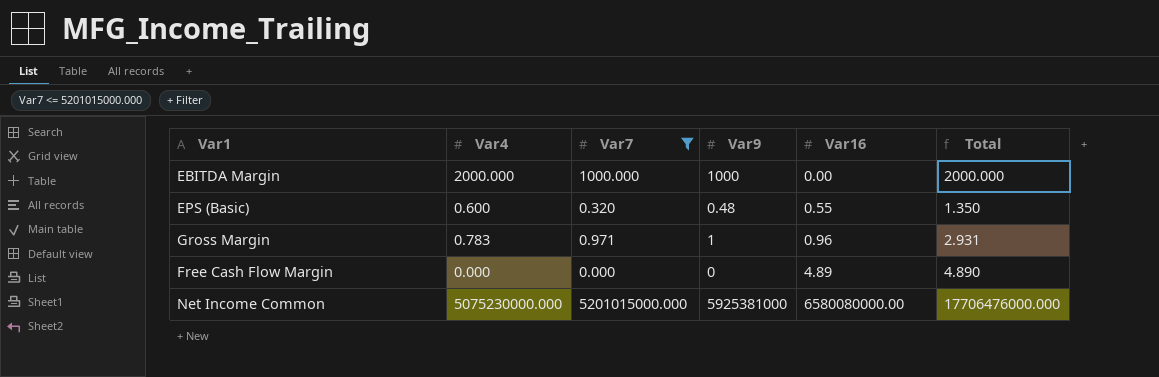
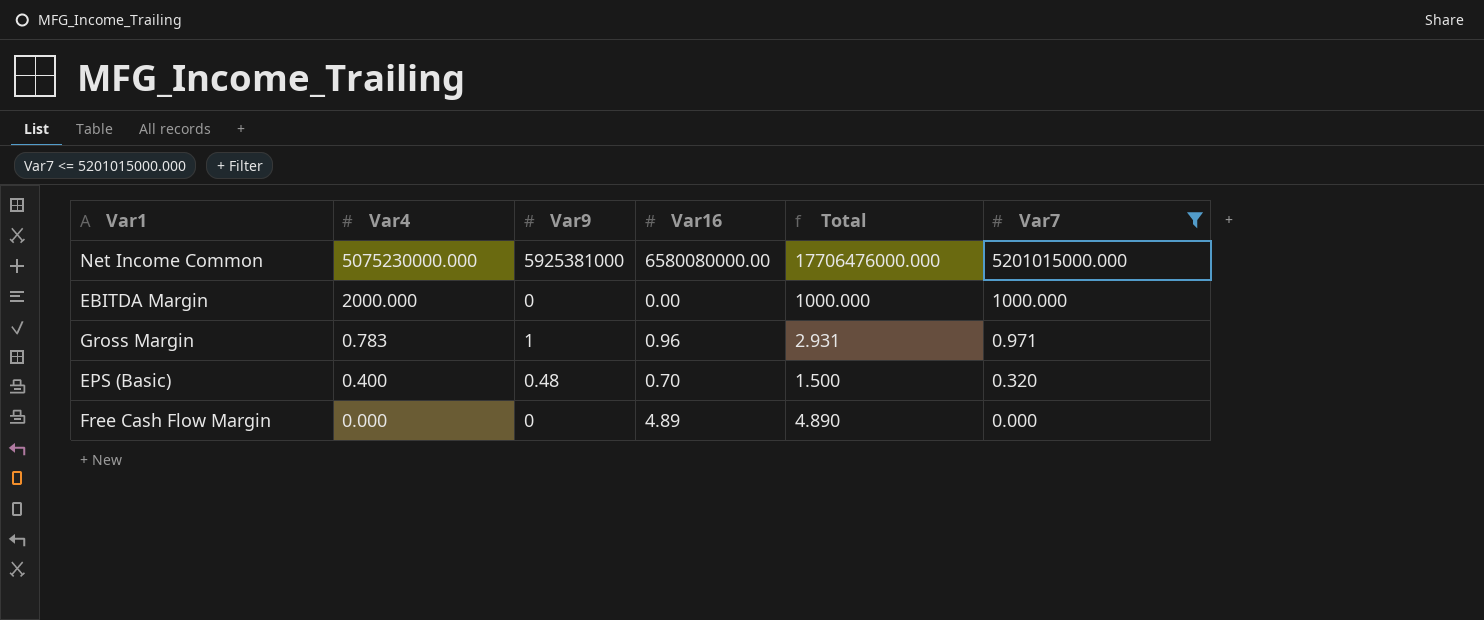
row order: Var16 ascending -> Var4 descending
column Var7 | position: 3 -> 6
EBITDA Margin | Var9: 1000 -> 0
EBITDA Margin | Total: 2000.000 -> 1000.000
EPS (Basic) | Var4: 0.600 -> 0.400
EPS (Basic) | Var16: 0.55 -> 0.70
EPS (Basic) | Total: 1.350 -> 1.500

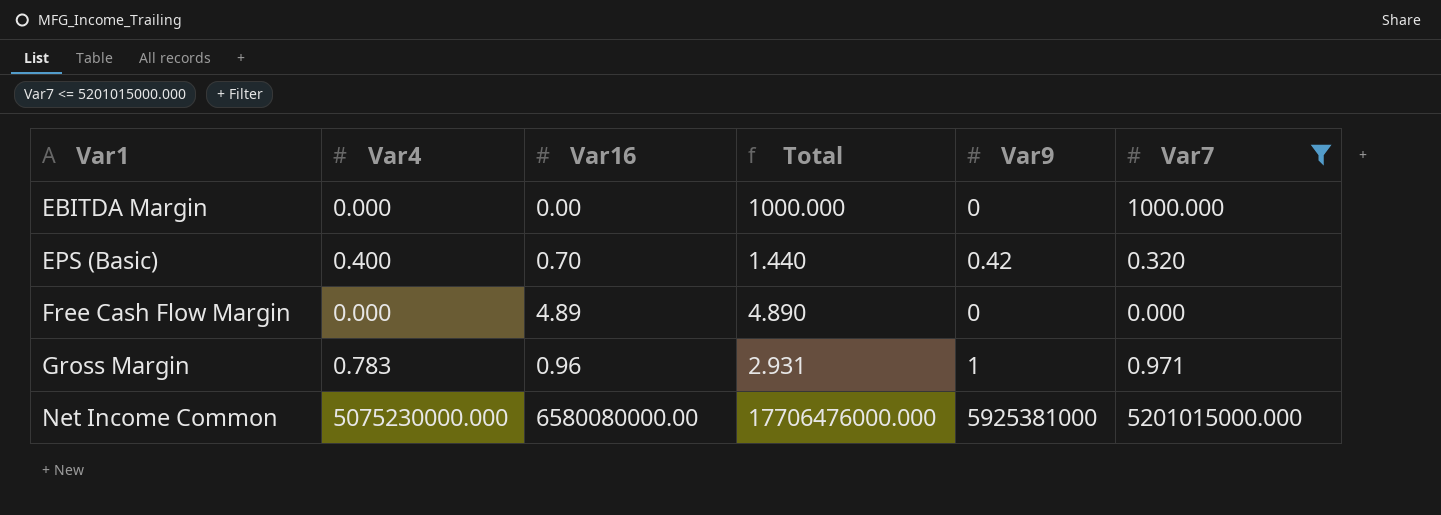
row order: Var4 descending -> Var1 ascending
column Var9 | position: 3 -> 5
EBITDA Margin | Var4: 2000.000 -> 0.000
EPS (Basic) | Total: 1.500 -> 1.440
EPS (Basic) | Var9: 0.48 -> 0.42

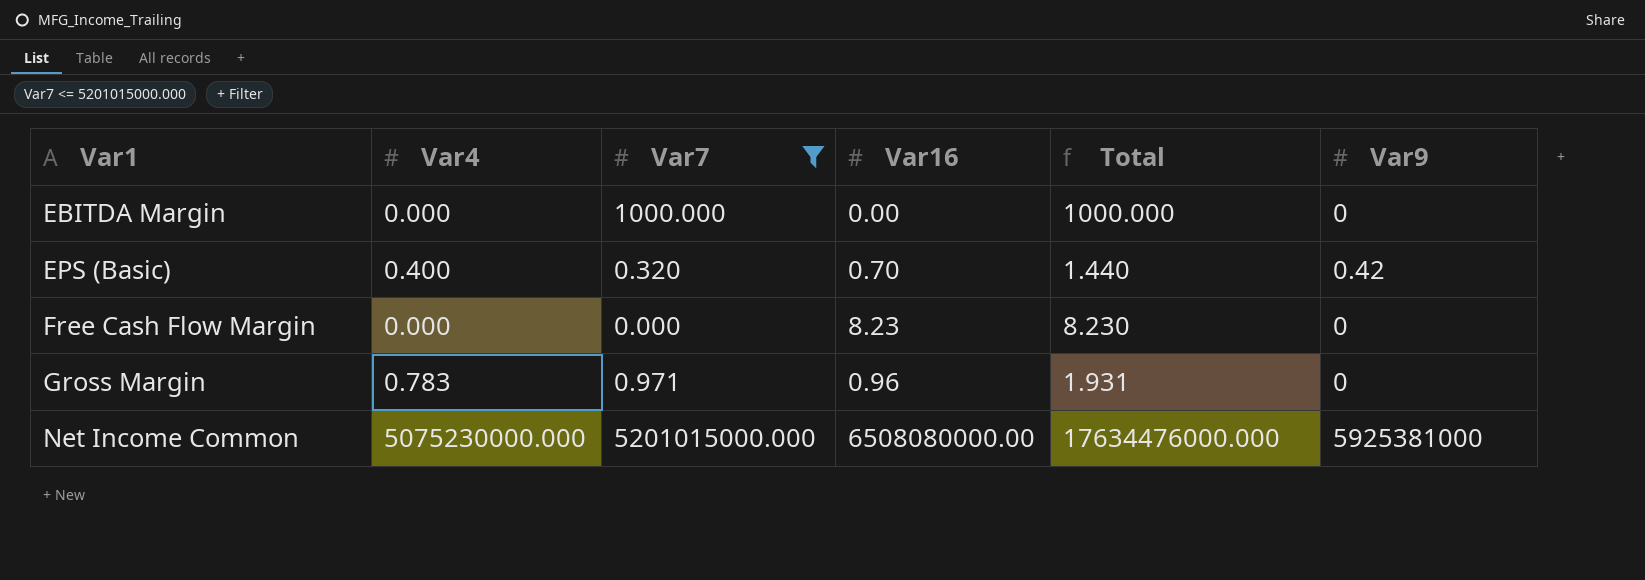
column Var7 | position: 6 -> 3
Free Cash Flow Margin | Var16: 4.89 -> 8.23
Free Cash Flow Margin | Total: 4.890 -> 8.230
Gross Margin | Total: 2.931 -> 1.931
Gross Margin | Var9: 1 -> 0
Net Income Common | Var16: 6580080000.00 -> 6508080000.00
Net Income Common | Total: 17706476000.000 -> 17634476000.000

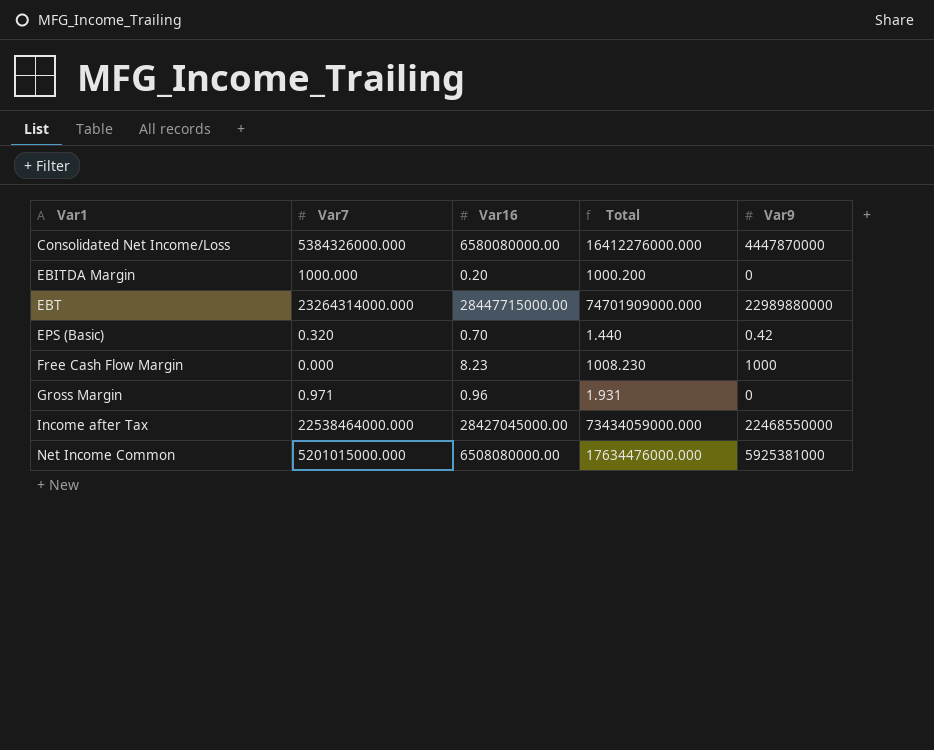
filter: Var7 <= 5201015000.000 -> none
column Var4 | position: 2 -> none
EBITDA Margin | Var16: 0.00 -> 0.20
EBITDA Margin | Total: 1000.000 -> 1000.200
Free Cash Flow Margin | Total: 8.230 -> 1008.230
Free Cash Flow Margin | Var9: 0 -> 1000

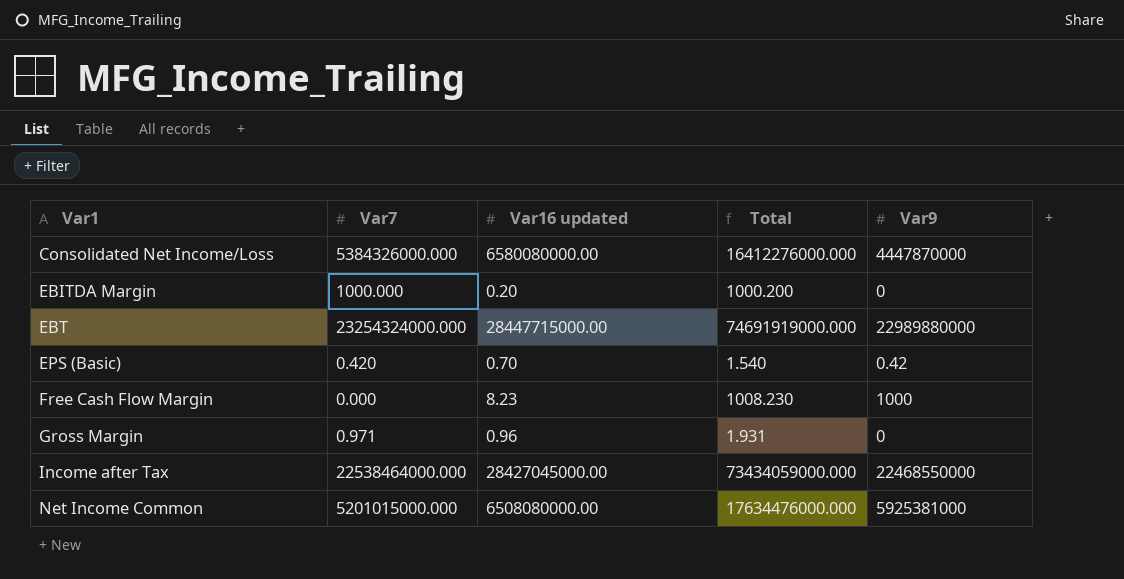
column name: Var16 -> Var16 updated
EBT | Var7: 23264314000.000 -> 23254324000.000
EBT | Total: 74701909000.000 -> 74691919000.000
EPS (Basic) | Var7: 0.320 -> 0.420
EPS (Basic) | Total: 1.440 -> 1.540

